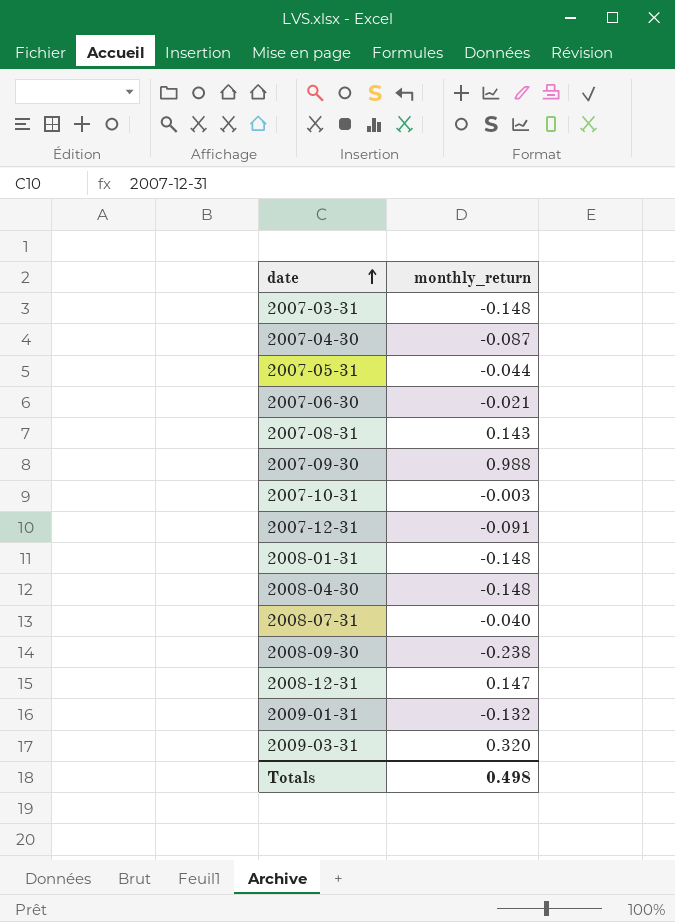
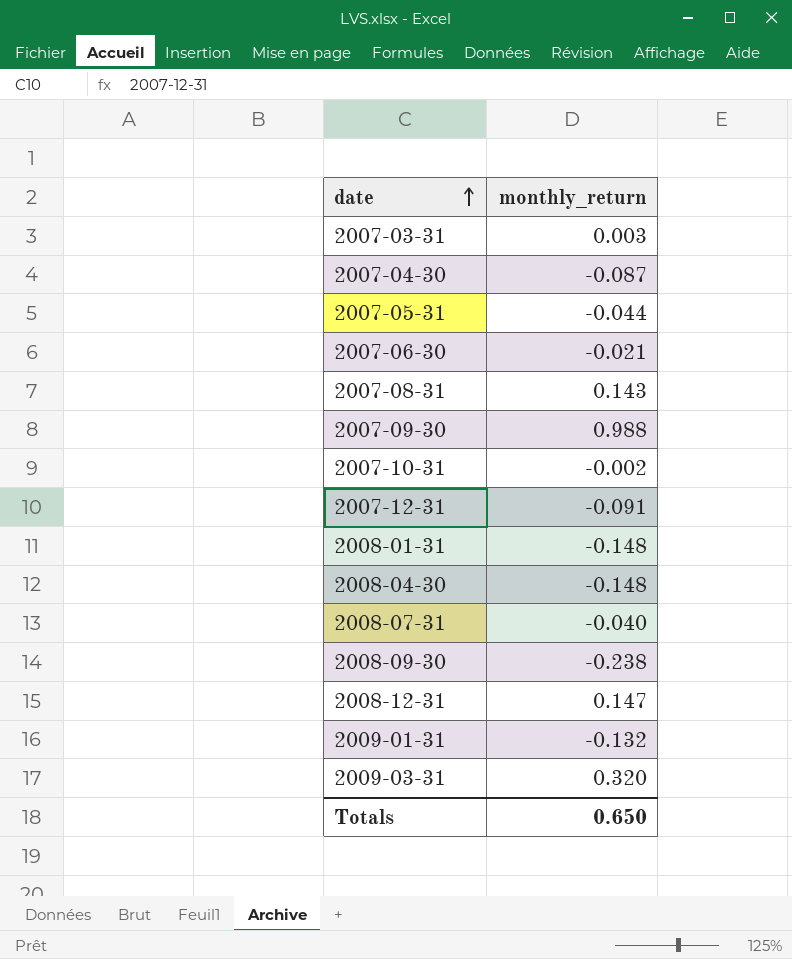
2007-03-31 | monthly_return: -0.148 -> 0.003
2007-10-31 | monthly_return: -0.003 -> -0.002
Totals | monthly_return: 0.498 -> 0.650

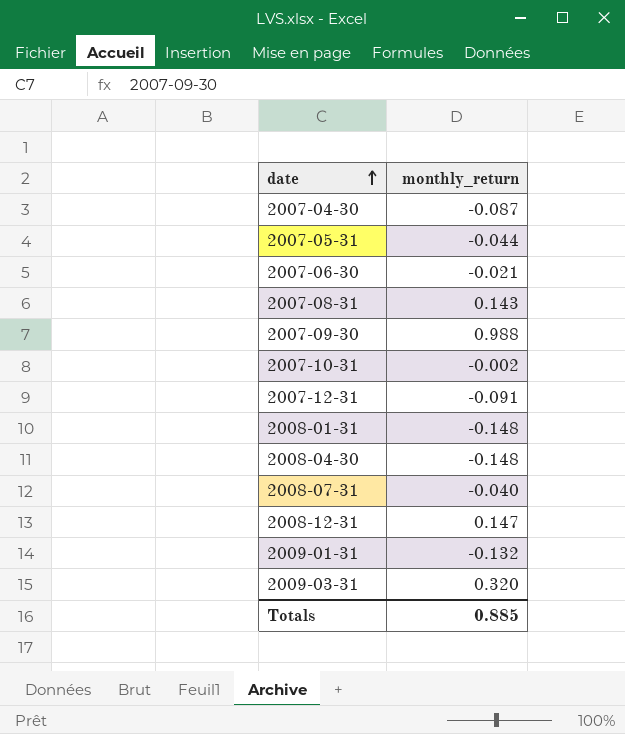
row 2007-03-31: 0.003 -> none
row 2008-09-30: -0.238 -> none
Totals | monthly_return: 0.650 -> 0.885

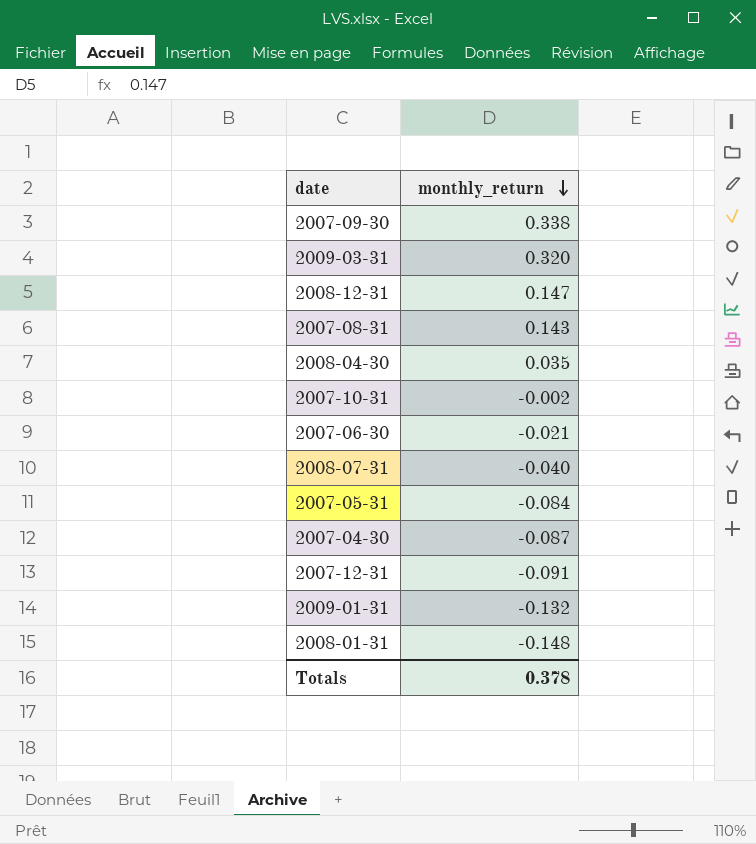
row order: date ascending -> monthly_return descending
2007-09-30 | monthly_return: 0.988 -> 0.338
2008-04-30 | monthly_return: -0.148 -> 0.035
2007-05-31 | monthly_return: -0.044 -> -0.084
Totals | monthly_return: 0.885 -> 0.378

